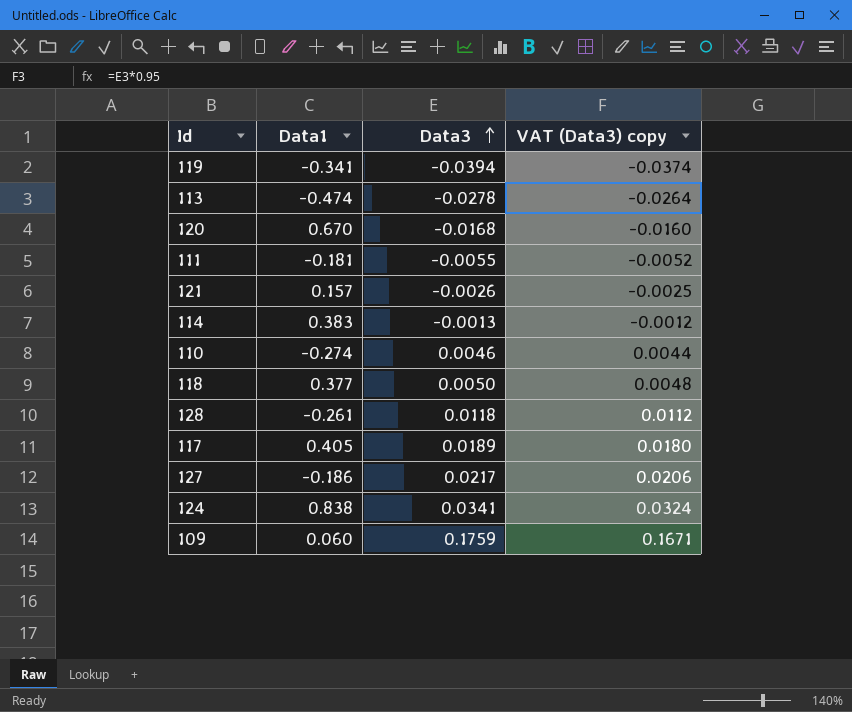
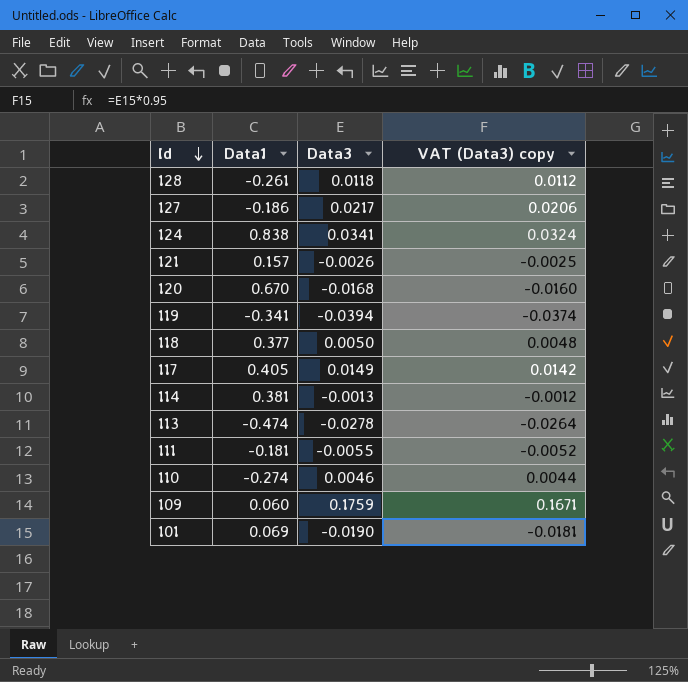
row order: Data3 ascending -> Id descending
117 | Data3: 0.0189 -> 0.0149
117 | VAT (Data3) copy: 0.0180 -> 0.0142
114 | Data1: 0.383 -> 0.381
row 101: none -> 0.069 | -0.0190 | -0.0181

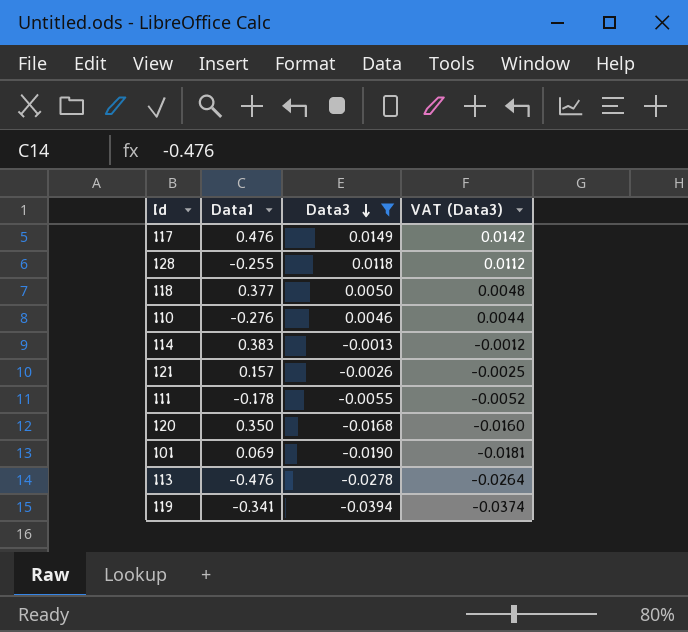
filter: none -> Data3 <= 0.0149
row order: Id descending -> Data3 descending
column name: VAT (Data3) copy -> VAT (Data3)
117 | Data1: 0.405 -> 0.476
128 | Data1: -0.261 -> -0.255
110 | Data1: -0.274 -> -0.276
114 | Data1: 0.381 -> 0.383
111 | Data1: -0.181 -> -0.178
120 | Data1: 0.670 -> 0.350
113 | Data1: -0.474 -> -0.476

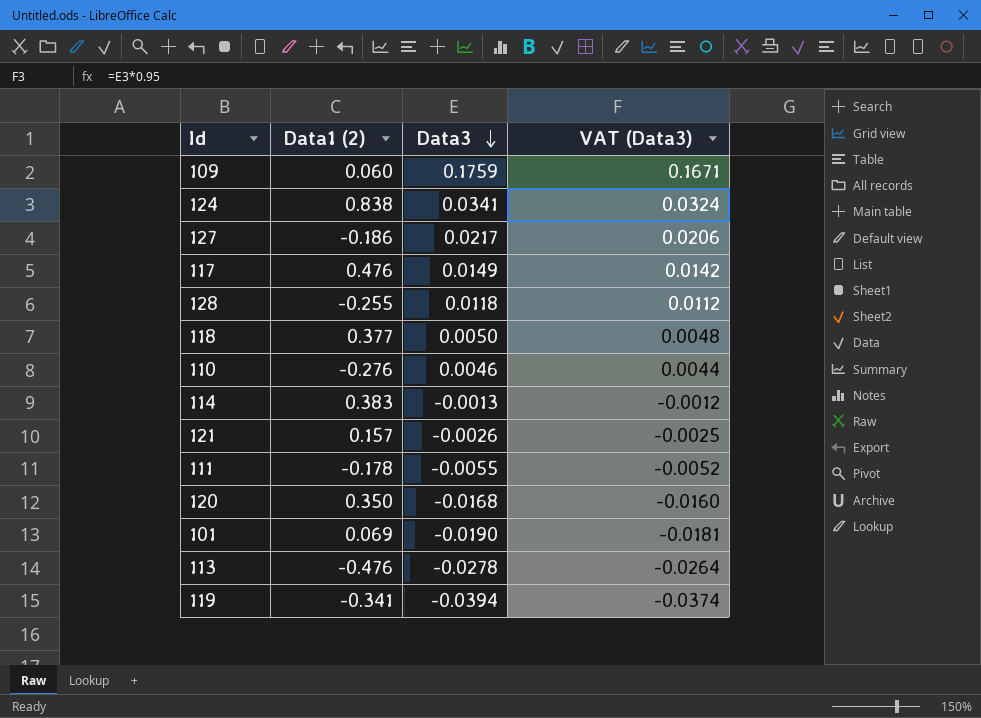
filter: Data3 <= 0.0149 -> none
column name: Data1 -> Data1 (2)

